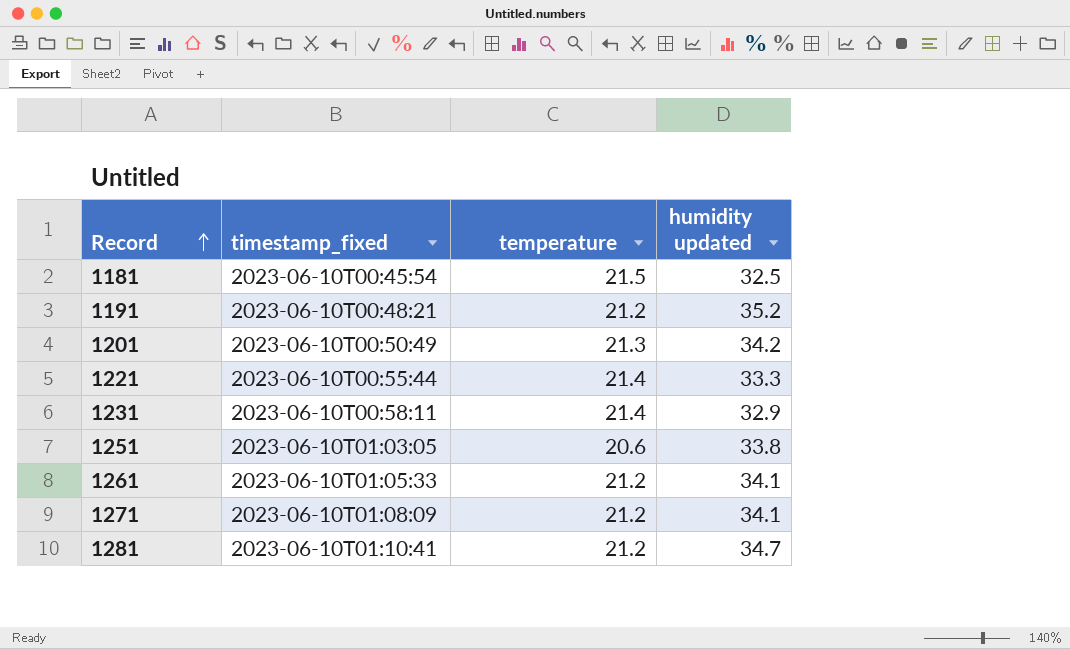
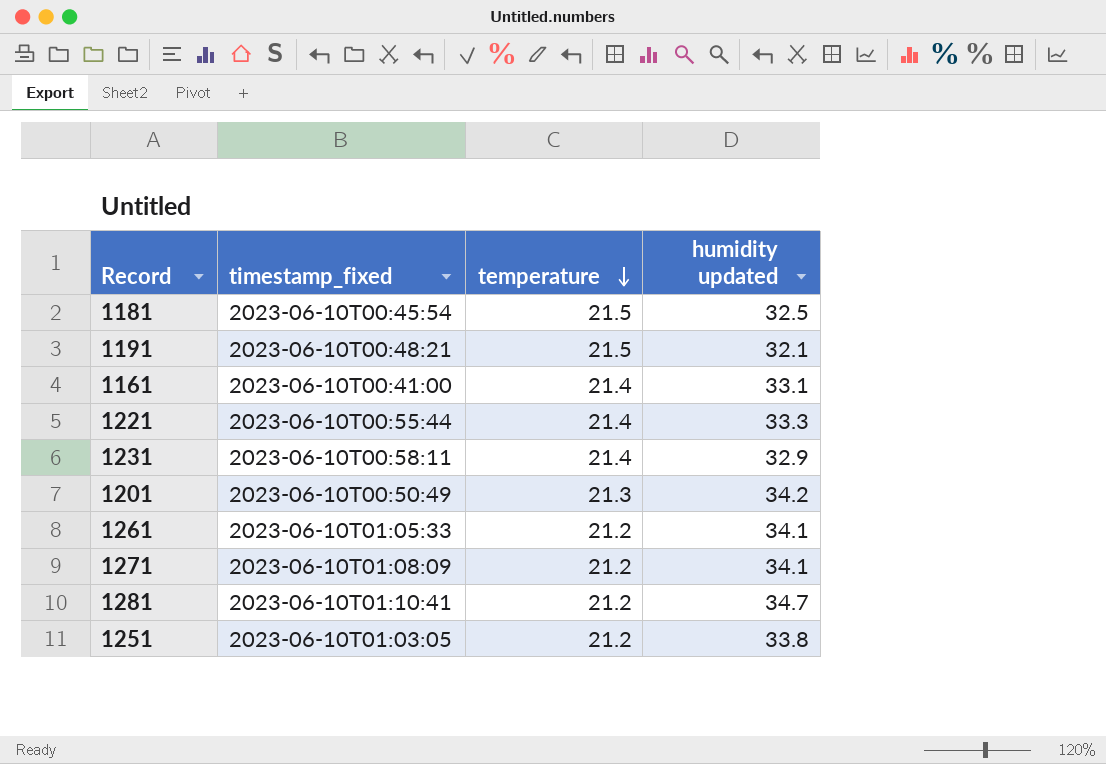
row order: Record ascending -> temperature descending
1191 | temperature: 21.2 -> 21.5
1191 | humidity updated: 35.2 -> 32.1
row 1161: none -> 2023-06-10T00:41:00 | 21.4 | 33.1
1251 | temperature: 20.6 -> 21.2

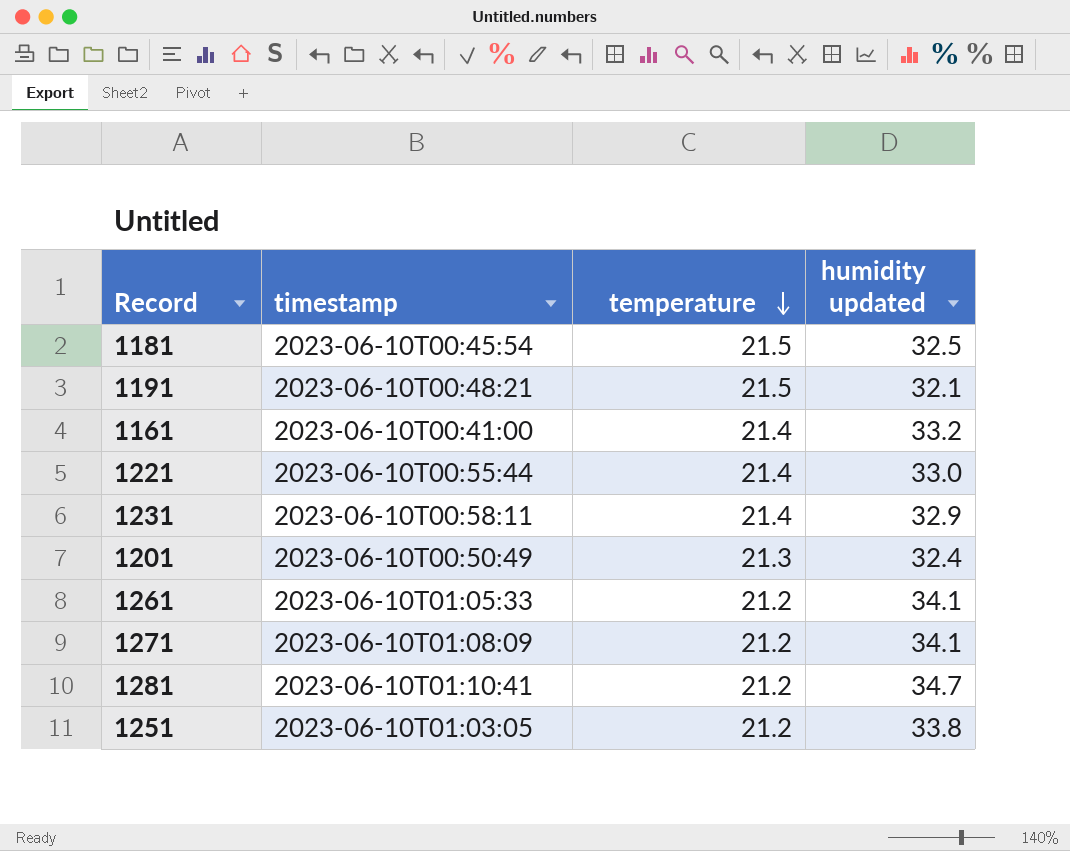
column name: timestamp_fixed -> timestamp
1161 | humidity updated: 33.1 -> 33.2
1221 | humidity updated: 33.3 -> 33.0
1201 | humidity updated: 34.2 -> 32.4

